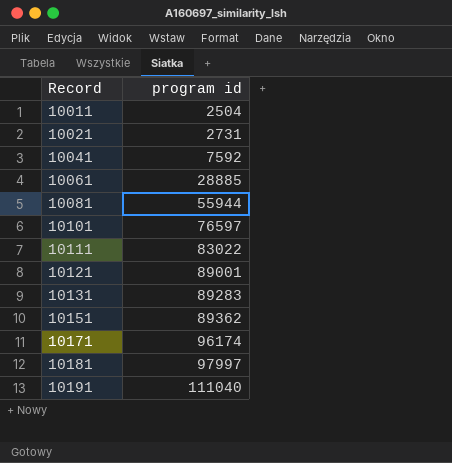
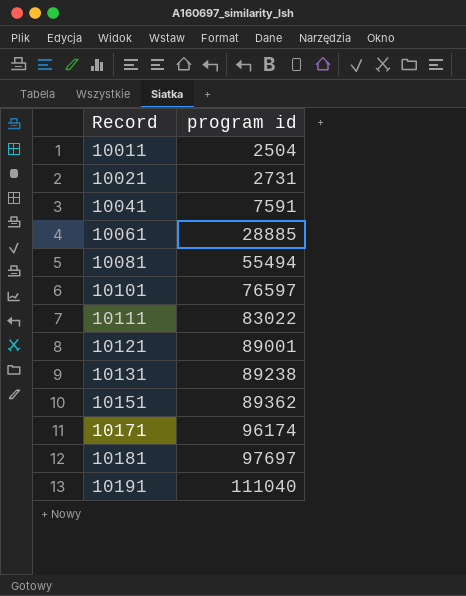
10041 | program id: 7592 -> 7591
10081 | program id: 55944 -> 55494
10131 | program id: 89283 -> 89238
10181 | program id: 97997 -> 97697

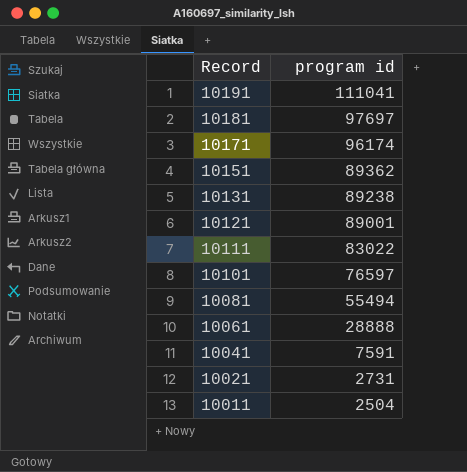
row order: Record ascending -> Record descending
10191 | program id: 111040 -> 111041
10061 | program id: 28885 -> 28888

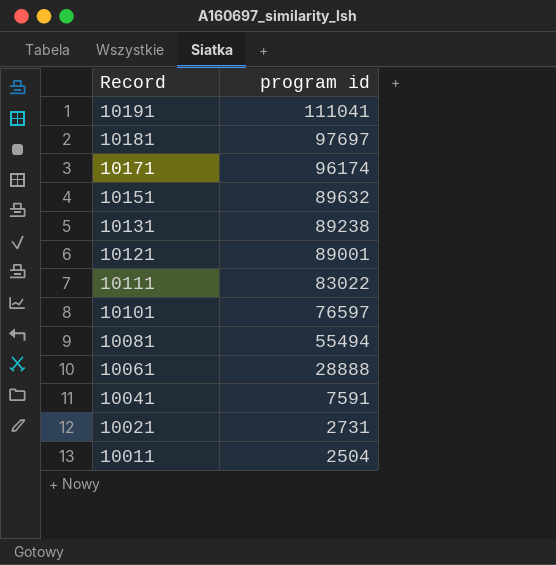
10151 | program id: 89362 -> 89632

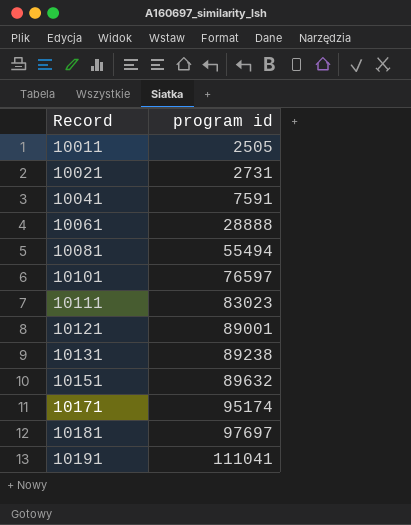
row order: Record descending -> Record ascending
10011 | program id: 2504 -> 2505
10111 | program id: 83022 -> 83023
10171 | program id: 96174 -> 95174

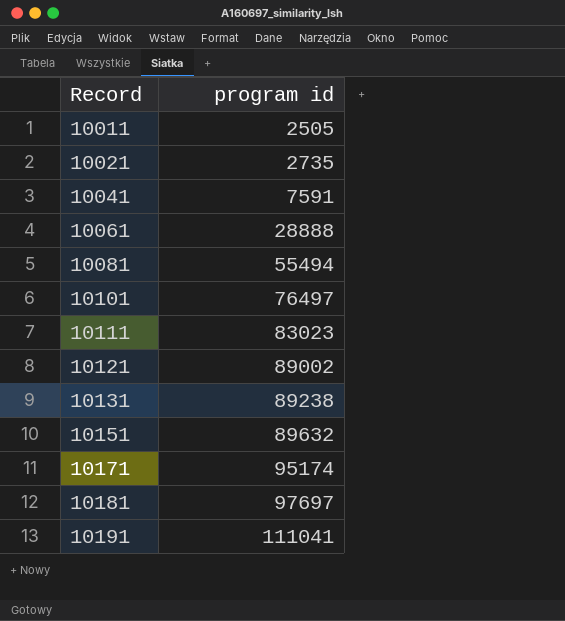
10021 | program id: 2731 -> 2735
10101 | program id: 76597 -> 76497
10121 | program id: 89001 -> 89002

